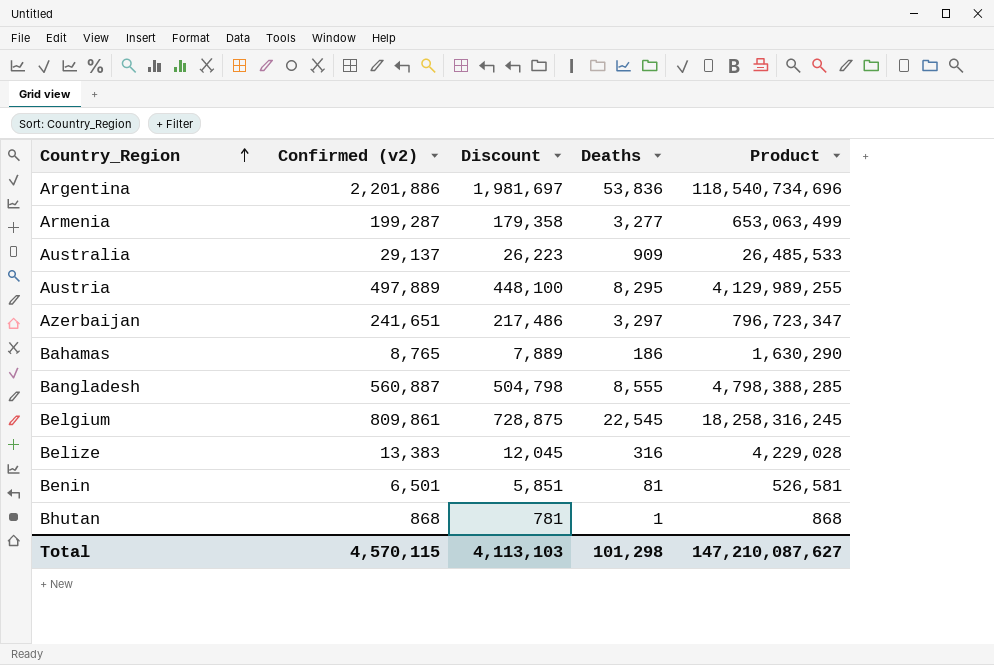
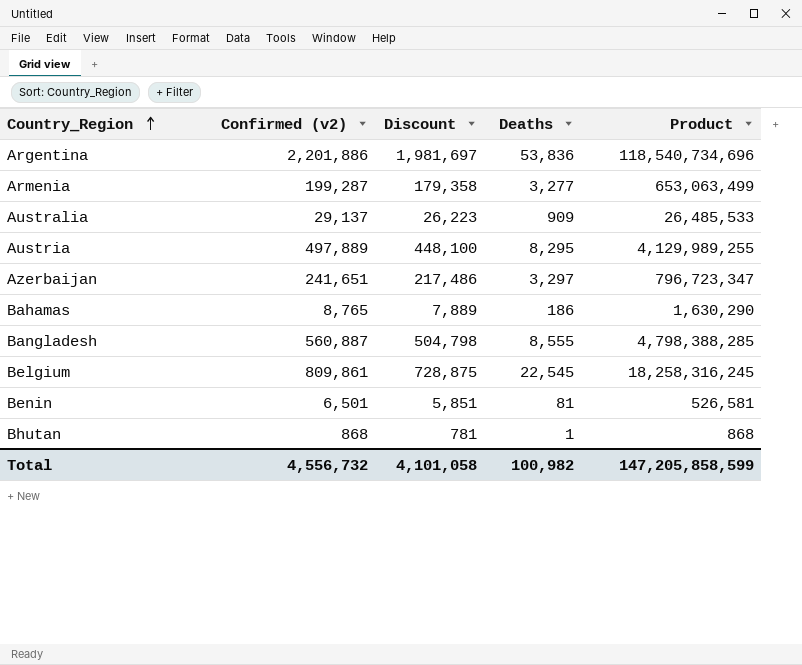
row Belize: 13,383 | 12,045 | 316 | 4,229,028 -> none
Total | Confirmed (v2): 4,570,115 -> 4,556,732
Total | Discount: 4,113,103 -> 4,101,058
Total | Deaths: 101,298 -> 100,982
Total | Product: 147,210,087,627 -> 147,205,858,599

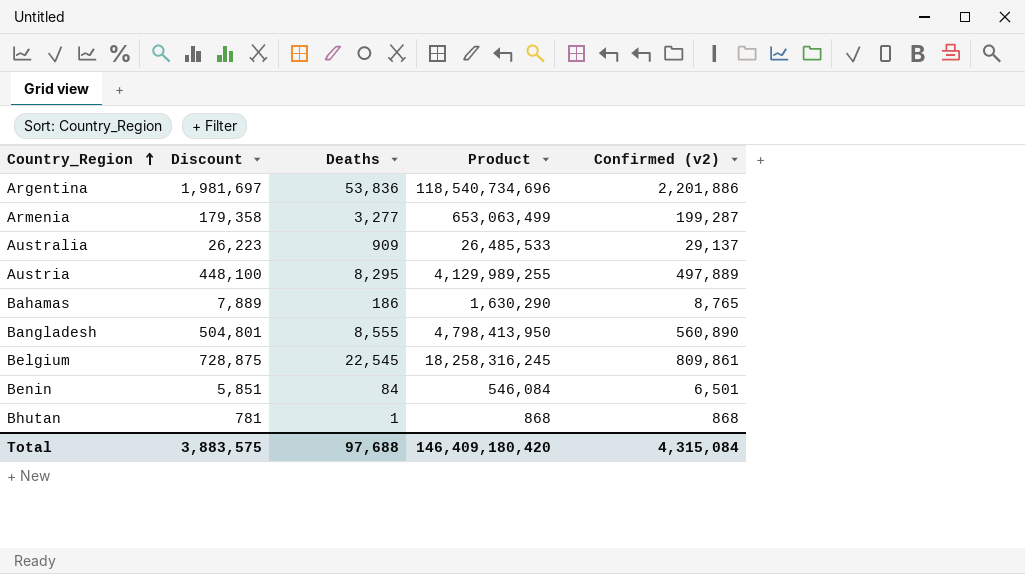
column Confirmed (v2) | position: 2 -> 5
row Azerbaijan: 241,651 | 217,486 | 3,297 | 796,723,347 -> none
Bangladesh | Discount: 504,798 -> 504,801
Bangladesh | Product: 4,798,388,285 -> 4,798,413,950
Bangladesh | Confirmed (v2): 560,887 -> 560,890
Benin | Deaths: 81 -> 84
Benin | Product: 526,581 -> 546,084
Total | Discount: 4,101,058 -> 3,883,575
Total | Deaths: 100,982 -> 97,688
Total | Product: 147,205,858,599 -> 146,409,180,420
Total | Confirmed (v2): 4,556,732 -> 4,315,084

